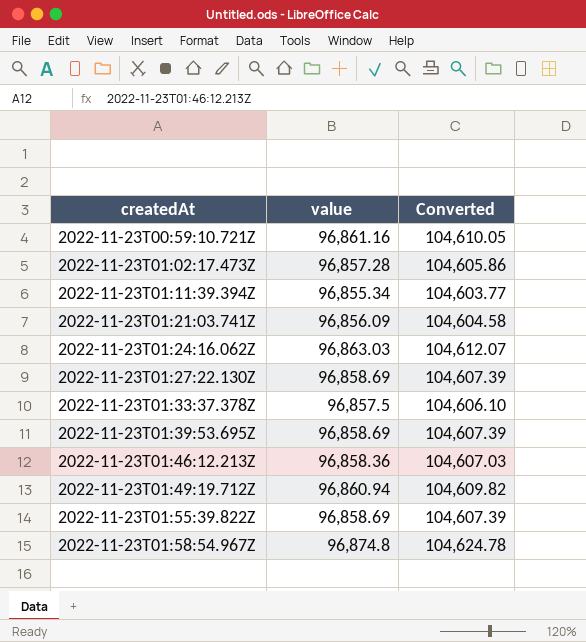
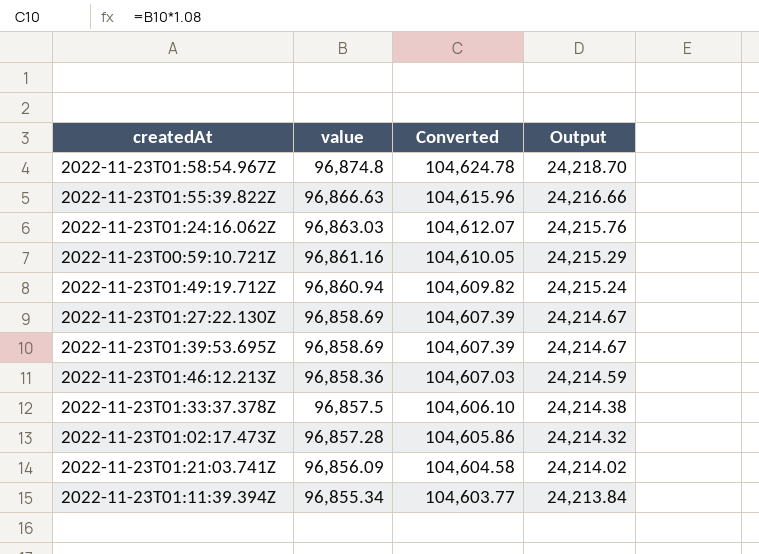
row order: createdAt ascending -> value descending
column Output | formula: none -> [value] * 0.25
2022-11-23T01:55:39.822Z | value: 96,858.69 -> 96,866.63
2022-11-23T01:55:39.822Z | Converted: 104,607.39 -> 104,615.96

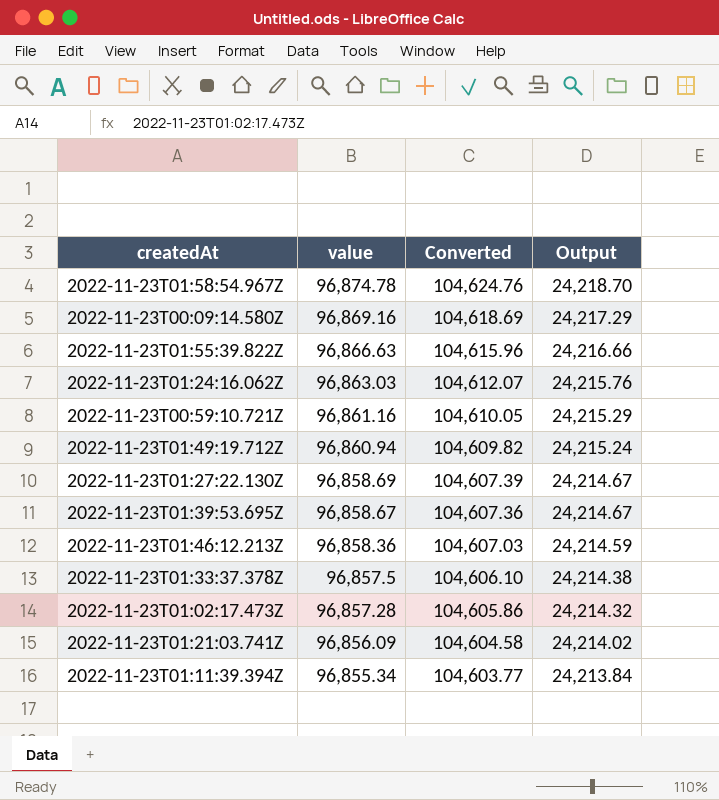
2022-11-23T01:58:54.967Z | value: 96,874.8 -> 96,874.78
2022-11-23T01:58:54.967Z | Converted: 104,624.78 -> 104,624.76
row 2022-11-23T00:09:14.580Z: none -> 96,869.16 | 104,618.69 | 24,217.29
2022-11-23T01:39:53.695Z | value: 96,858.69 -> 96,858.67
2022-11-23T01:39:53.695Z | Converted: 104,607.39 -> 104,607.36

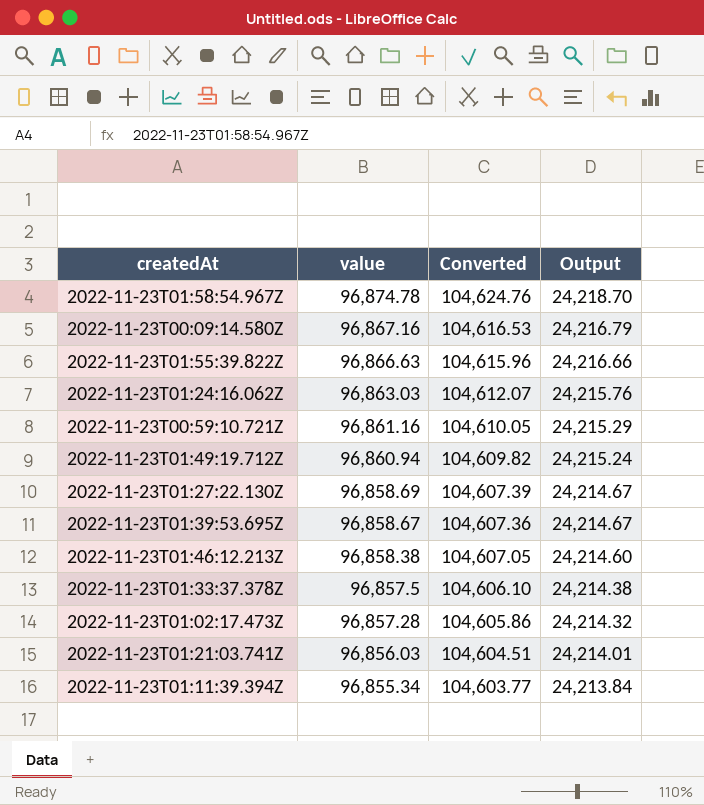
2022-11-23T00:09:14.580Z | value: 96,869.16 -> 96,867.16
2022-11-23T00:09:14.580Z | Converted: 104,618.69 -> 104,616.53
2022-11-23T00:09:14.580Z | Output: 24,217.29 -> 24,216.79
2022-11-23T01:46:12.213Z | value: 96,858.36 -> 96,858.38
2022-11-23T01:46:12.213Z | Converted: 104,607.03 -> 104,607.05
2022-11-23T01:46:12.213Z | Output: 24,214.59 -> 24,214.60
2022-11-23T01:21:03.741Z | value: 96,856.09 -> 96,856.03
2022-11-23T01:21:03.741Z | Converted: 104,604.58 -> 104,604.51
2022-11-23T01:21:03.741Z | Output: 24,214.02 -> 24,214.01

